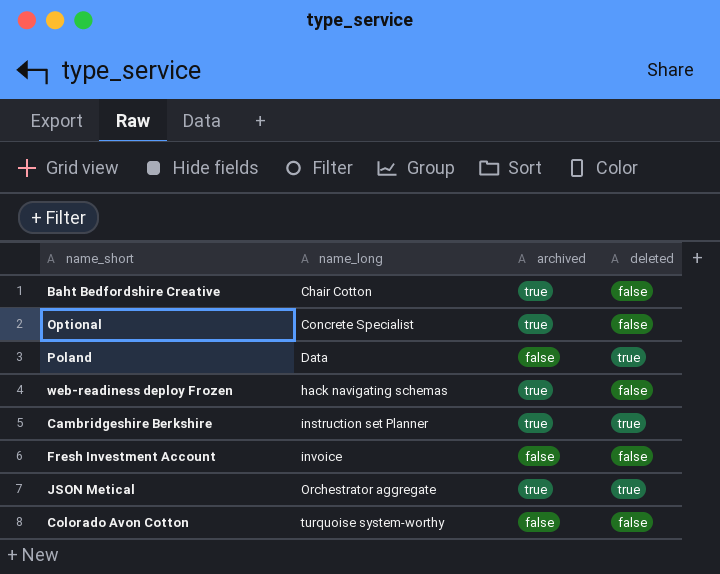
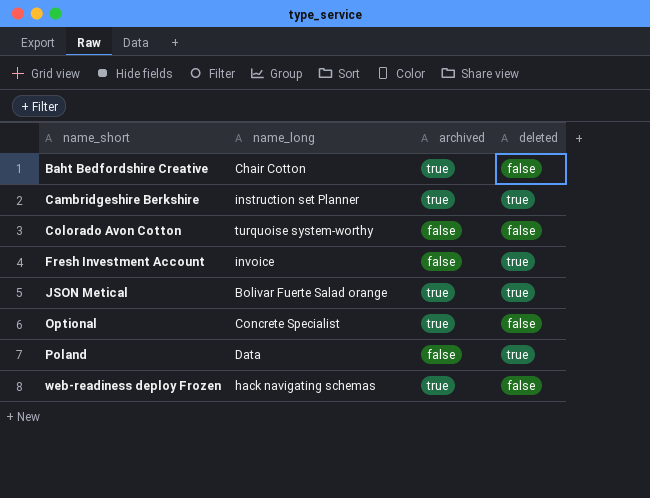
row order: name_long ascending -> name_short ascending
Fresh Investment Account | deleted: false -> true
JSON Metical | name_long: Orchestrator aggregate -> Bolivar Fuerte Salad orange

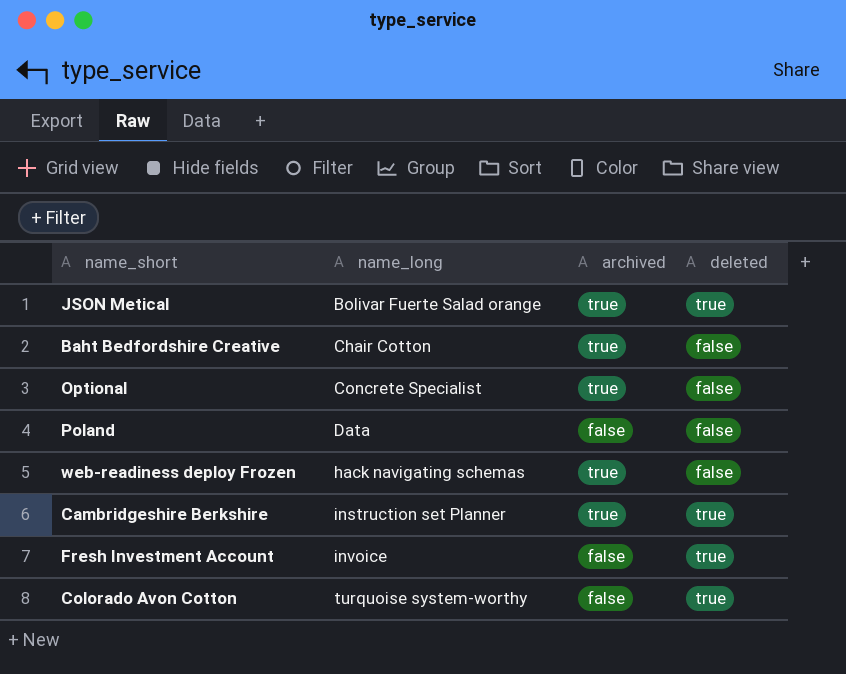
row order: name_short ascending -> name_long ascending
Poland | deleted: true -> false
Colorado Avon Cotton | deleted: false -> true

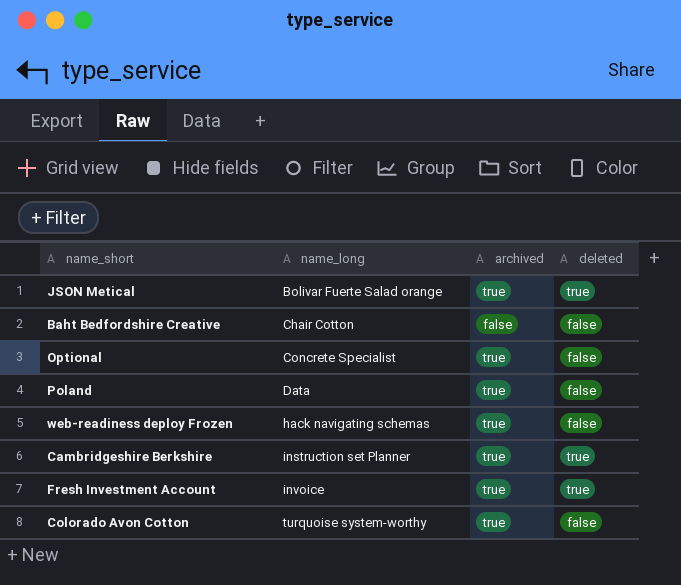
Baht Bedfordshire Creative | archived: true -> false
Poland | archived: false -> true
Fresh Investment Account | archived: false -> true
Colorado Avon Cotton | archived: false -> true
Colorado Avon Cotton | deleted: true -> false

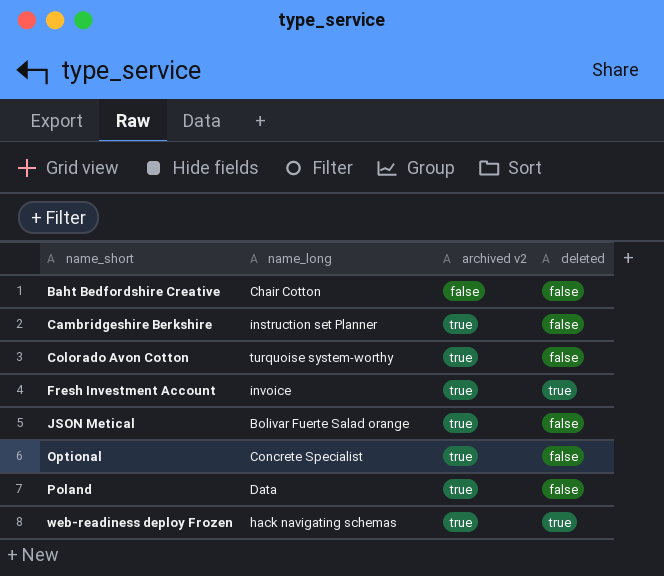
row order: name_long ascending -> name_short ascending
column name: archived -> archived v2
Cambridgeshire Berkshire | deleted: true -> false
JSON Metical | deleted: true -> false
web-readiness deploy Frozen | deleted: false -> true

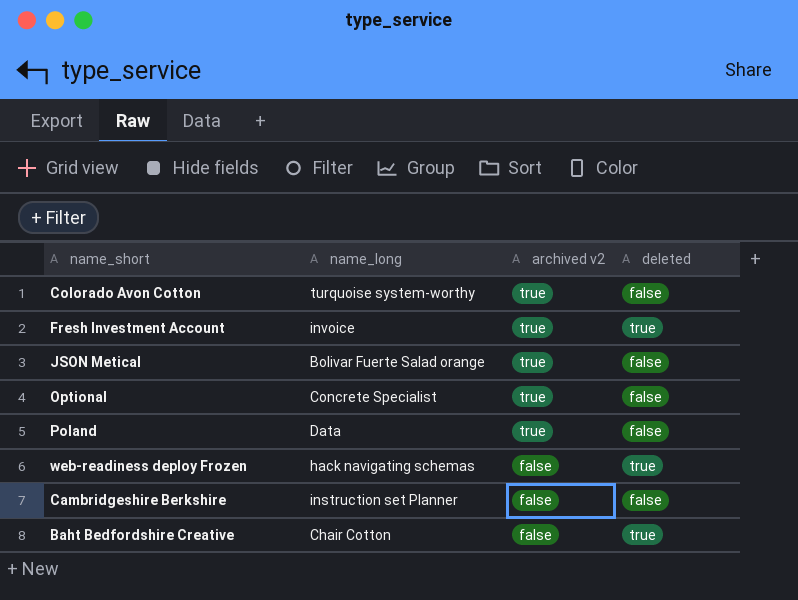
row order: name_short ascending -> archived v2 descending
web-readiness deploy Frozen | archived v2: true -> false
Cambridgeshire Berkshire | archived v2: true -> false
Baht Bedfordshire Creative | deleted: false -> true

